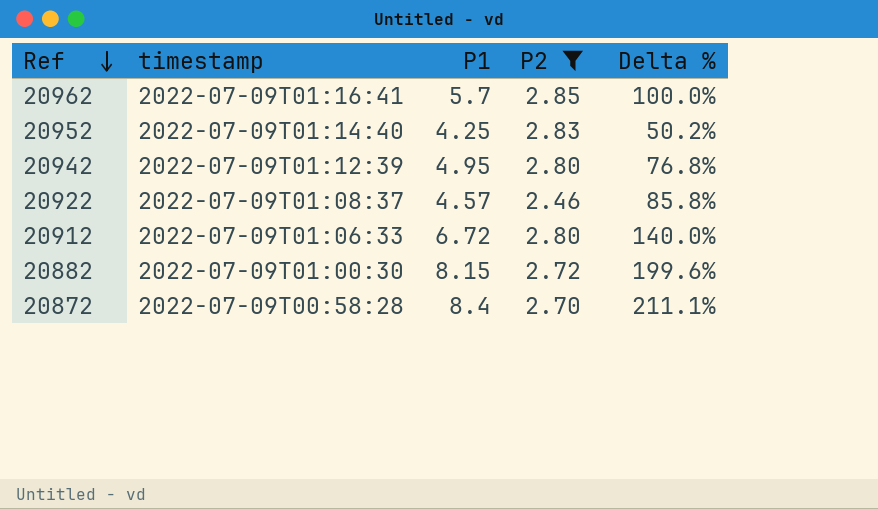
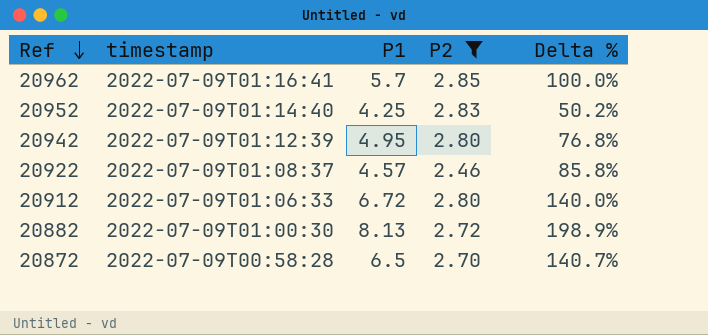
20882 | P1: 8.15 -> 8.13
20882 | Delta %: 199.6% -> 198.9%
20872 | P1: 8.4 -> 6.5
20872 | Delta %: 211.1% -> 140.7%

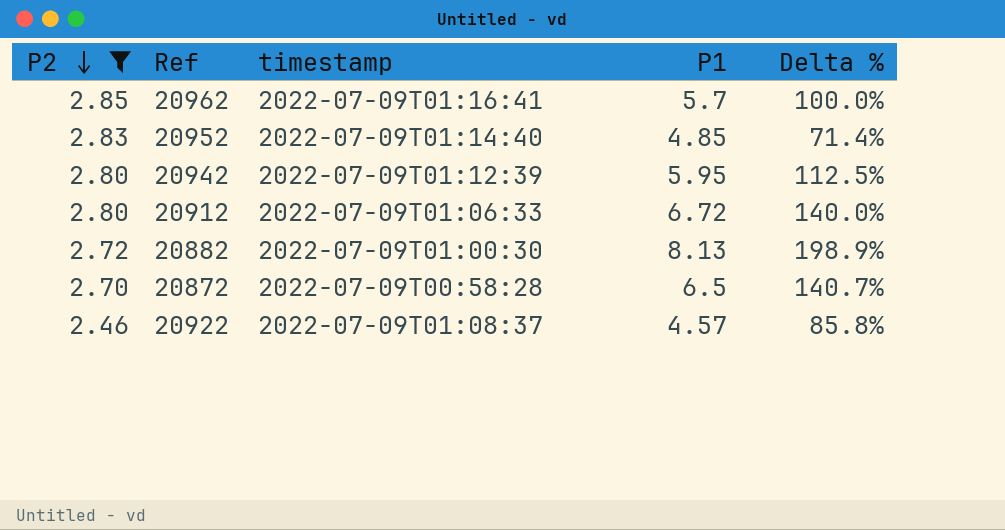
row order: Ref descending -> P2 descending
column P2 | position: 4 -> 1
20952 | P1: 4.25 -> 4.85
20952 | Delta %: 50.2% -> 71.4%
20942 | P1: 4.95 -> 5.95
20942 | Delta %: 76.8% -> 112.5%

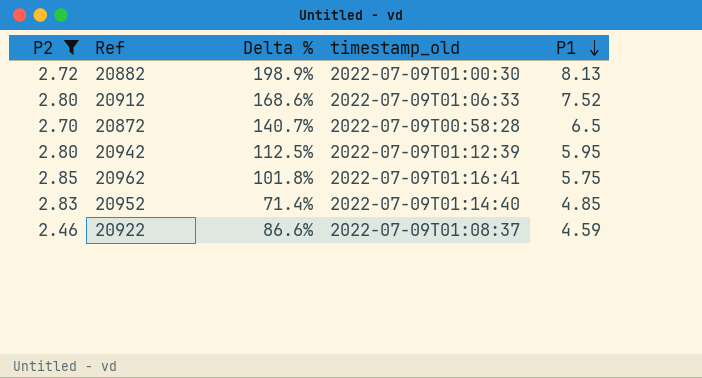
row order: P2 descending -> P1 descending
column Delta % | position: 5 -> 3
column name: timestamp -> timestamp_old
20912 | Delta %: 140.0% -> 168.6%
20912 | P1: 6.72 -> 7.52
20962 | Delta %: 100.0% -> 101.8%
20962 | P1: 5.7 -> 5.75
20922 | Delta %: 85.8% -> 86.6%
20922 | P1: 4.57 -> 4.59

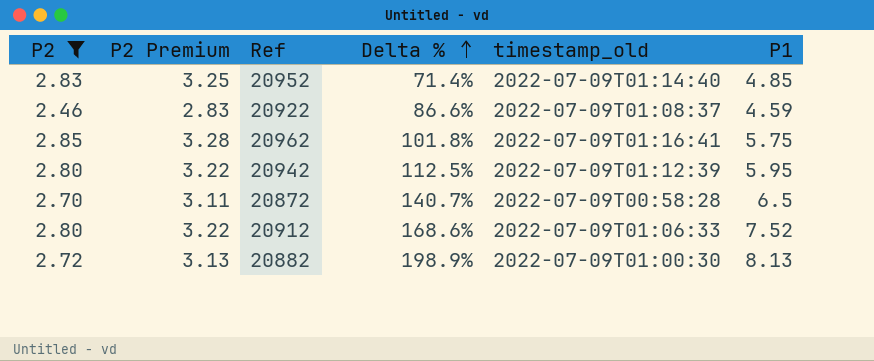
row order: P1 descending -> Delta % ascending
column P2 Premium | formula: none -> [P2] * 1.15

